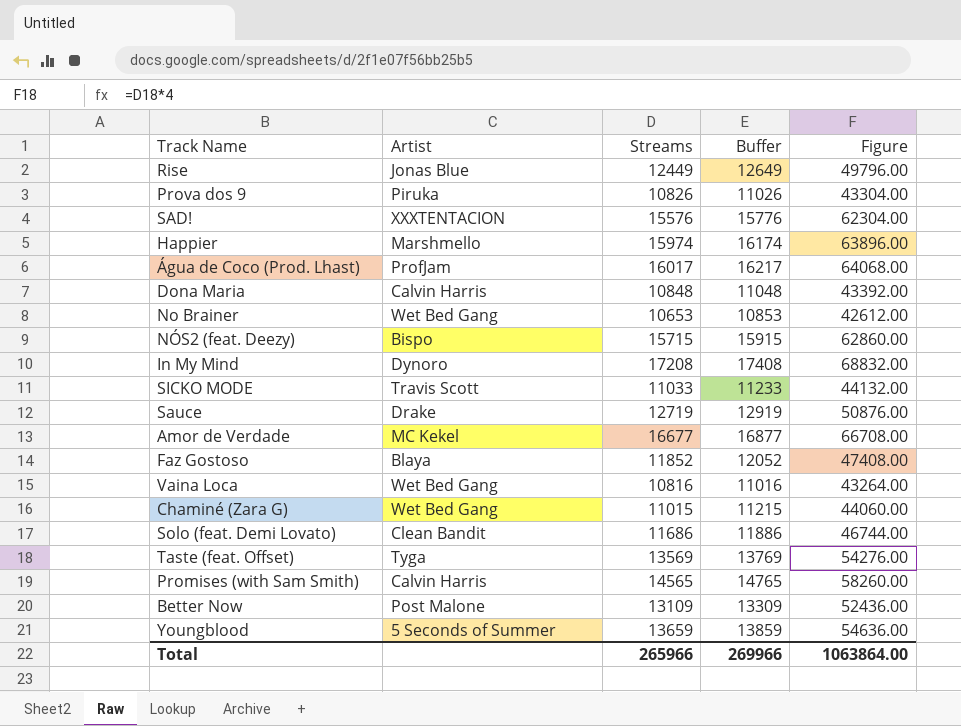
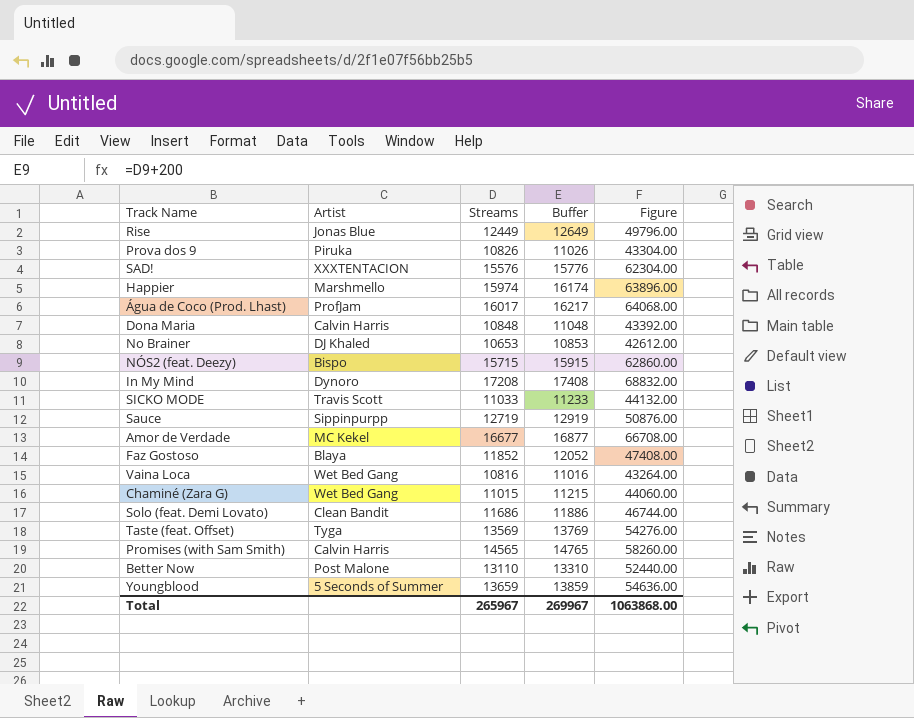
No Brainer | Artist: Wet Bed Gang -> DJ Khaled
Sauce | Artist: Drake -> Sippinpurpp
Better Now | Streams: 13109 -> 13110
Better Now | Buffer: 13309 -> 13310
Better Now | Figure: 52436.00 -> 52440.00
Total | Streams: 265966 -> 265967
Total | Buffer: 269966 -> 269967
Total | Figure: 1063864.00 -> 1063868.00

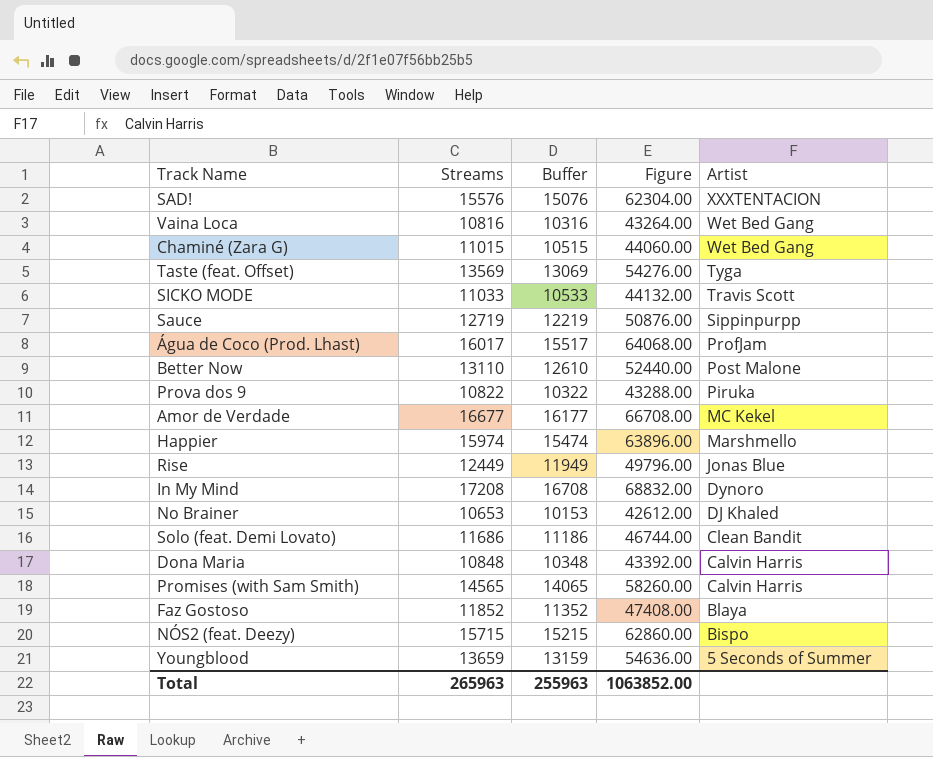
row order: none -> Artist descending
column Buffer | formula: [Streams] + 200 -> [Streams] - 500
column Artist | position: 2 -> 5
Prova dos 9 | Streams: 10826 -> 10822
Prova dos 9 | Figure: 43304.00 -> 43288.00
Total | Streams: 265967 -> 265963
Total | Buffer: 269967 -> 255963
Total | Figure: 1063868.00 -> 1063852.00

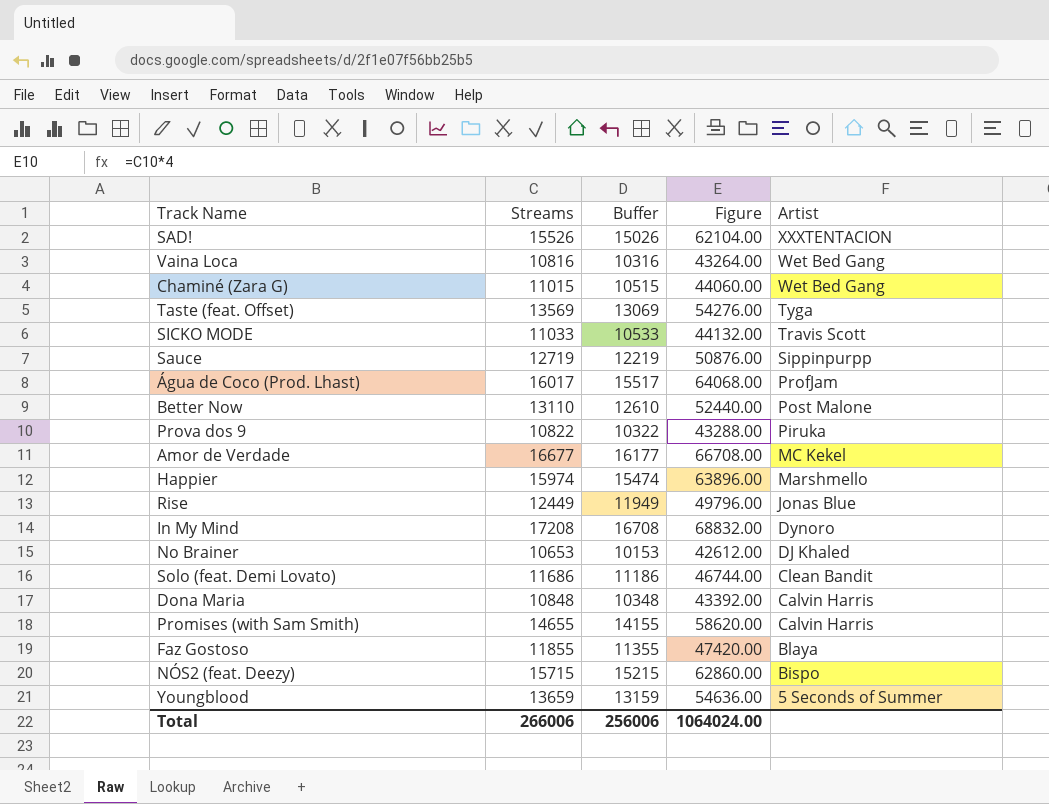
SAD! | Streams: 15576 -> 15526
SAD! | Buffer: 15076 -> 15026
SAD! | Figure: 62304.00 -> 62104.00
Promises (with Sam Smith) | Streams: 14565 -> 14655
Promises (with Sam Smith) | Buffer: 14065 -> 14155
Promises (with Sam Smith) | Figure: 58260.00 -> 58620.00
Faz Gostoso | Streams: 11852 -> 11855
Faz Gostoso | Buffer: 11352 -> 11355
Faz Gostoso | Figure: 47408.00 -> 47420.00
Total | Streams: 265963 -> 266006
Total | Buffer: 255963 -> 256006
Total | Figure: 1063852.00 -> 1064024.00

